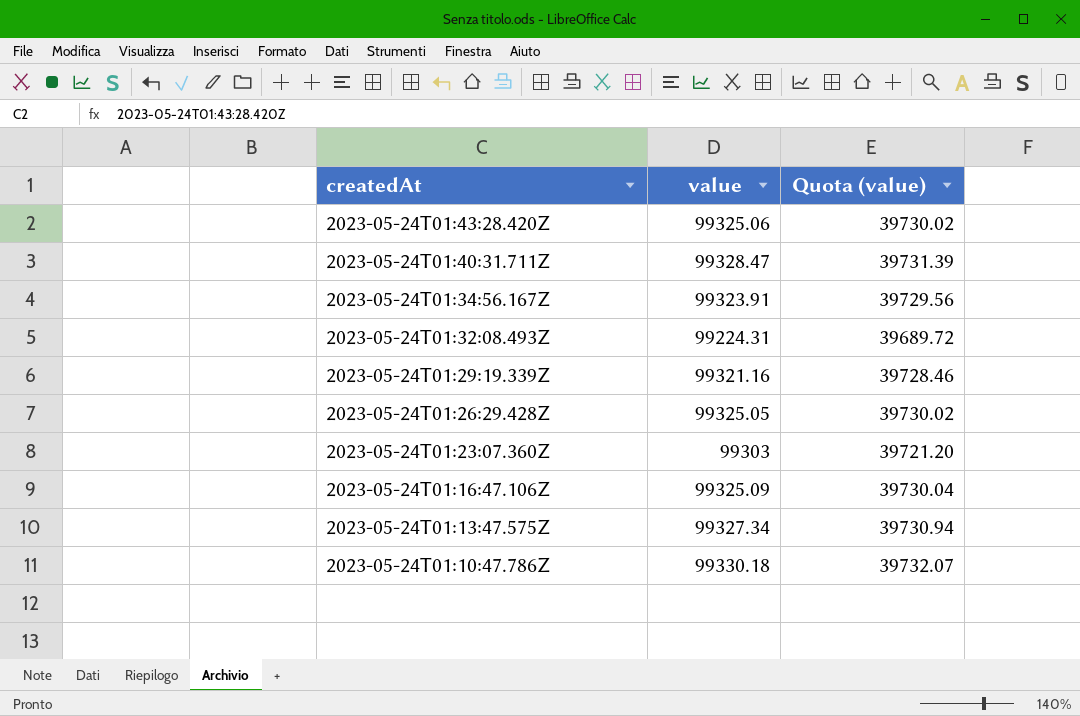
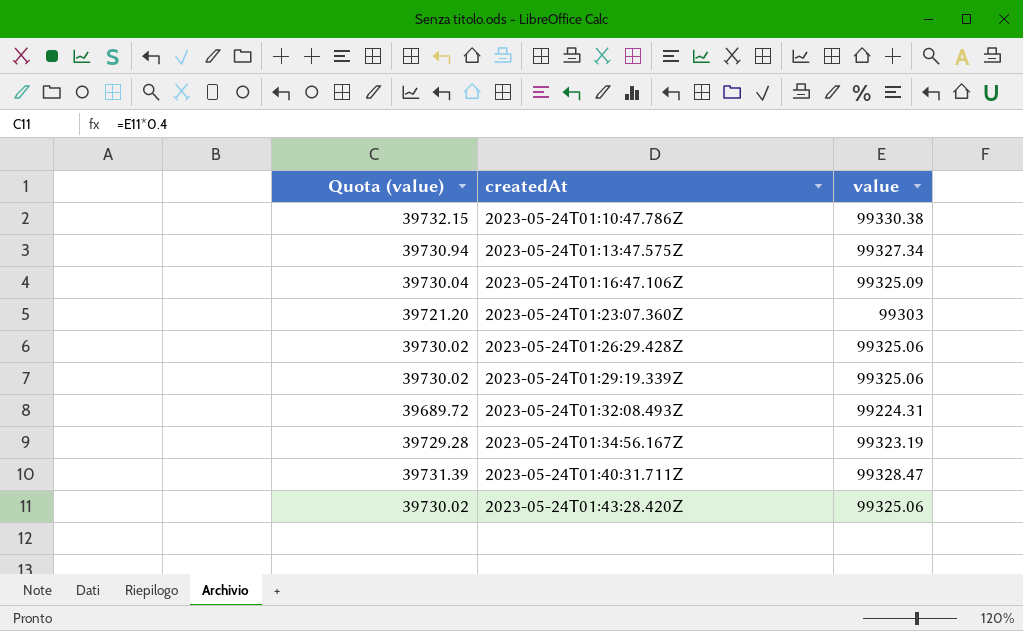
row order: createdAt descending -> createdAt ascending
column Quota (value) | position: 3 -> 1
2023-05-24T01:10:47.786Z | Quota (value): 39732.07 -> 39732.15
2023-05-24T01:10:47.786Z | value: 99330.18 -> 99330.38
2023-05-24T01:26:29.428Z | value: 99325.05 -> 99325.06
2023-05-24T01:29:19.339Z | Quota (value): 39728.46 -> 39730.02
2023-05-24T01:29:19.339Z | value: 99321.16 -> 99325.06
2023-05-24T01:34:56.167Z | Quota (value): 39729.56 -> 39729.28
2023-05-24T01:34:56.167Z | value: 99323.91 -> 99323.19

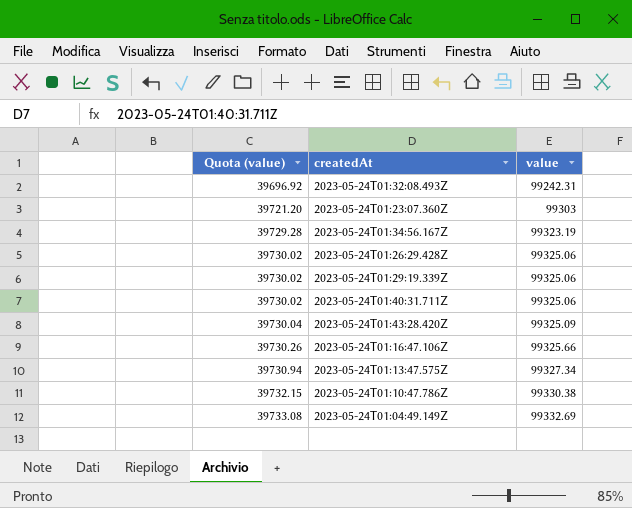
row order: createdAt ascending -> Quota (value) ascending
2023-05-24T01:32:08.493Z | Quota (value): 39689.72 -> 39696.92
2023-05-24T01:32:08.493Z | value: 99224.31 -> 99242.31
2023-05-24T01:40:31.711Z | Quota (value): 39731.39 -> 39730.02
2023-05-24T01:40:31.711Z | value: 99328.47 -> 99325.06
2023-05-24T01:43:28.420Z | Quota (value): 39730.02 -> 39730.04
2023-05-24T01:43:28.420Z | value: 99325.06 -> 99325.09
2023-05-24T01:16:47.106Z | Quota (value): 39730.04 -> 39730.26
2023-05-24T01:16:47.106Z | value: 99325.09 -> 99325.66
row 2023-05-24T01:04:49.149Z: none -> 39733.08 | 99332.69

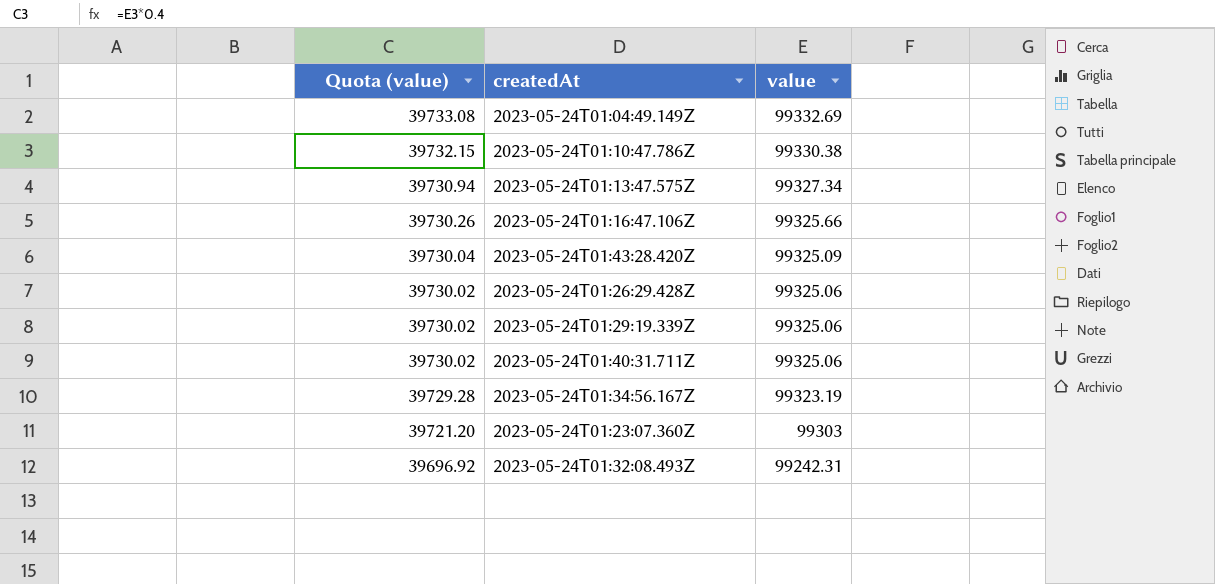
row order: Quota (value) ascending -> Quota (value) descending

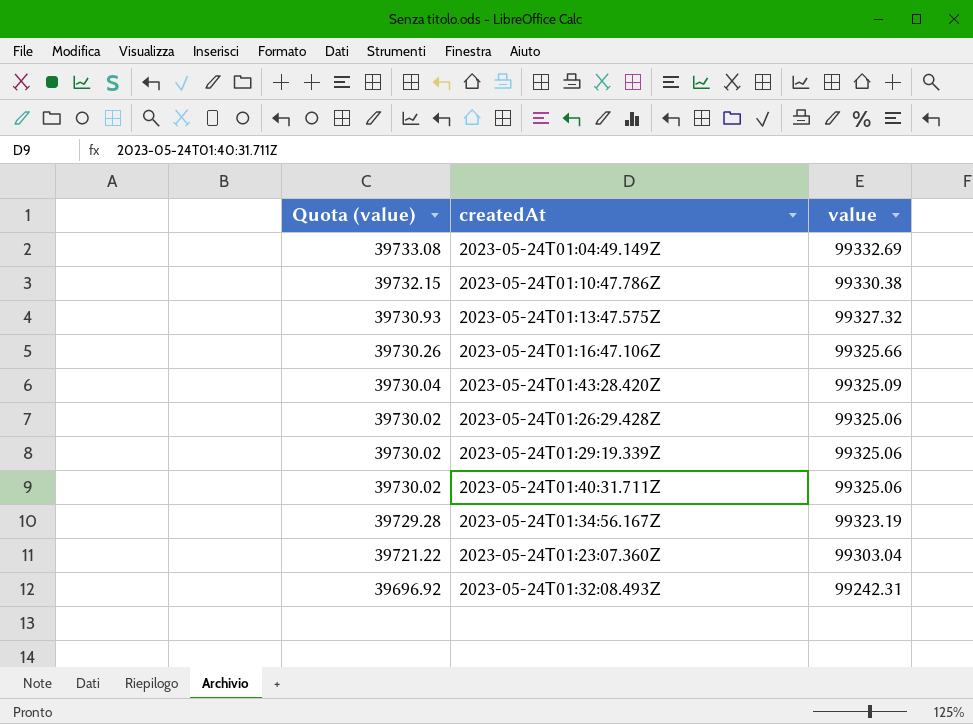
2023-05-24T01:13:47.575Z | Quota (value): 39730.94 -> 39730.93
2023-05-24T01:13:47.575Z | value: 99327.34 -> 99327.32
2023-05-24T01:23:07.360Z | Quota (value): 39721.20 -> 39721.22
2023-05-24T01:23:07.360Z | value: 99303 -> 99303.04

